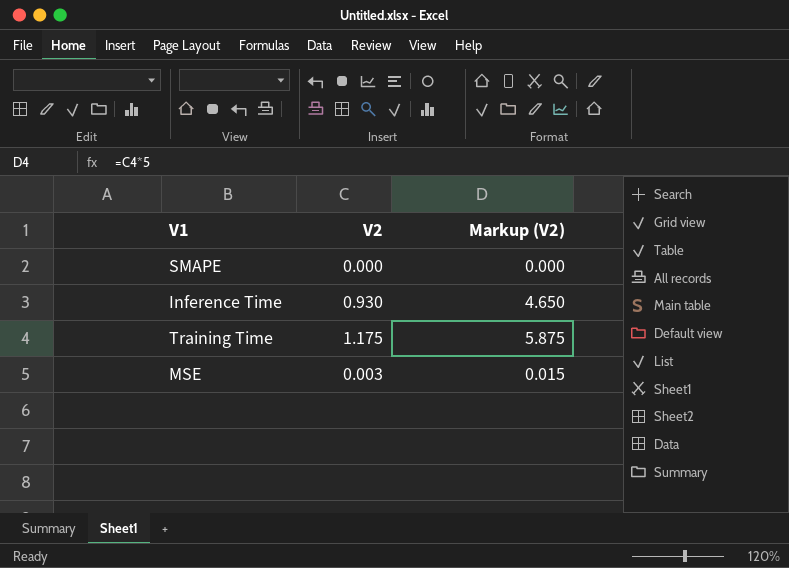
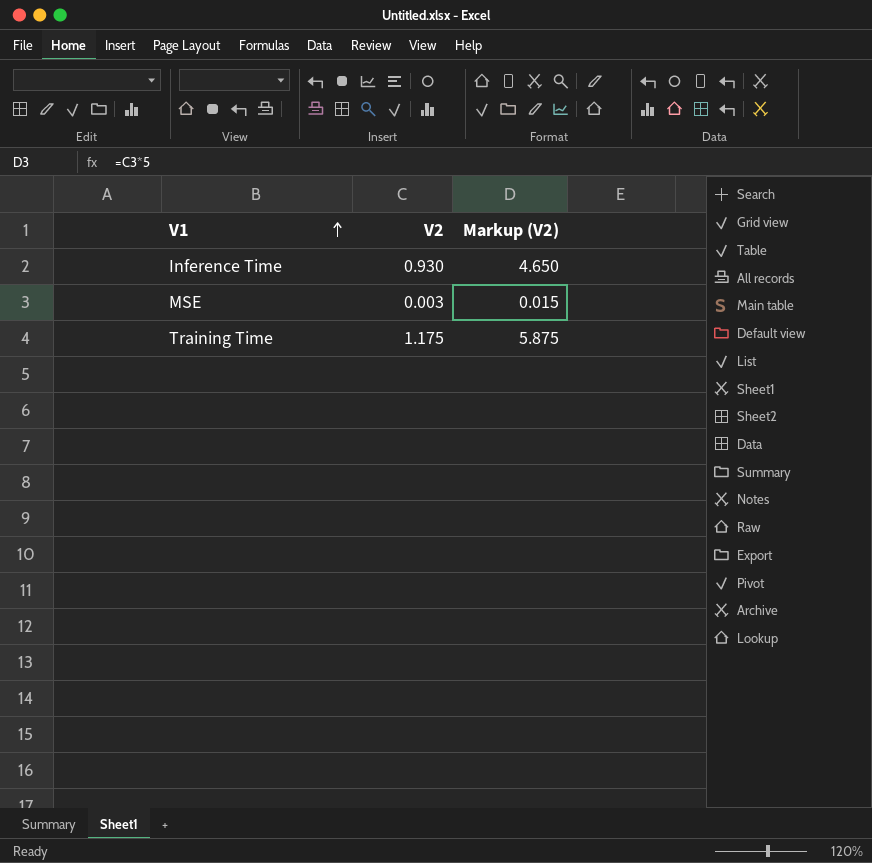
row order: none -> V1 ascending
row SMAPE: 0.000 | 0.000 -> none

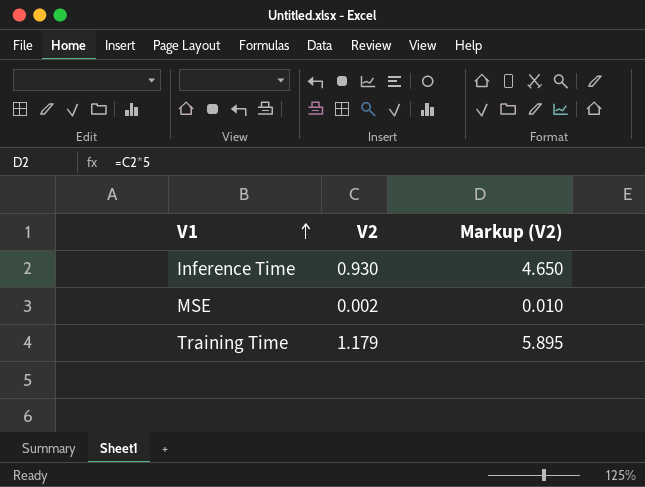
MSE | V2: 0.003 -> 0.002
MSE | Markup (V2): 0.015 -> 0.010
Training Time | V2: 1.175 -> 1.179
Training Time | Markup (V2): 5.875 -> 5.895

